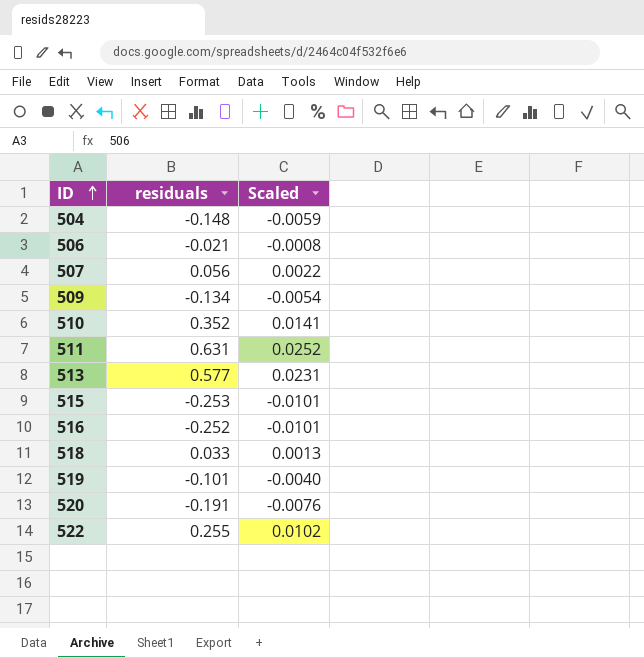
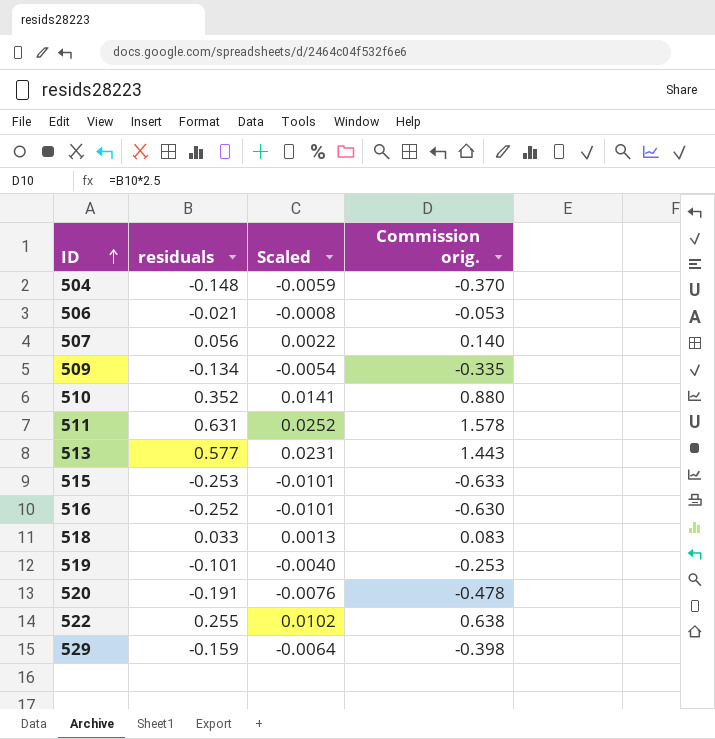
column Commission orig. | formula: none -> [residuals] * 2.5
row 529: none -> -0.159 | -0.0064 | -0.398

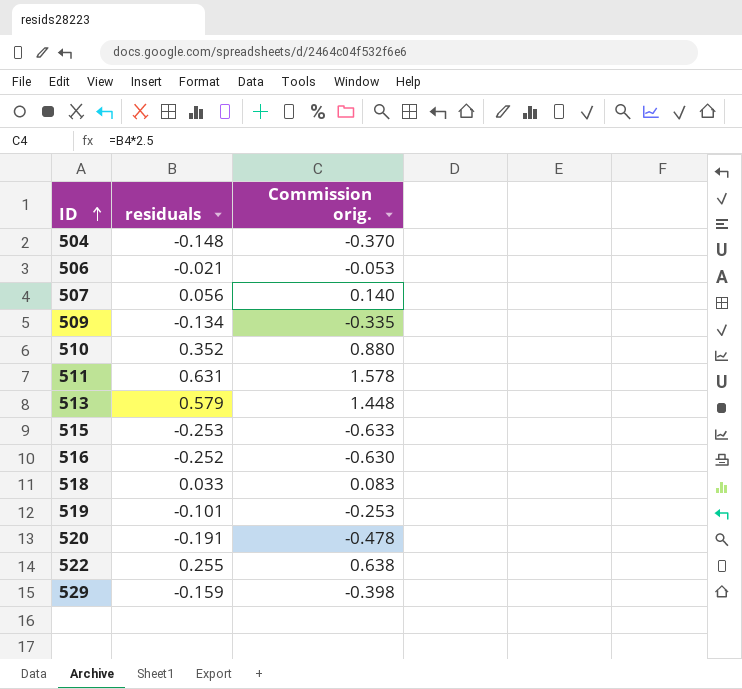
column Scaled | formula: [residuals] * 0.04 -> none
513 | residuals: 0.577 -> 0.579
513 | Commission orig.: 1.443 -> 1.448

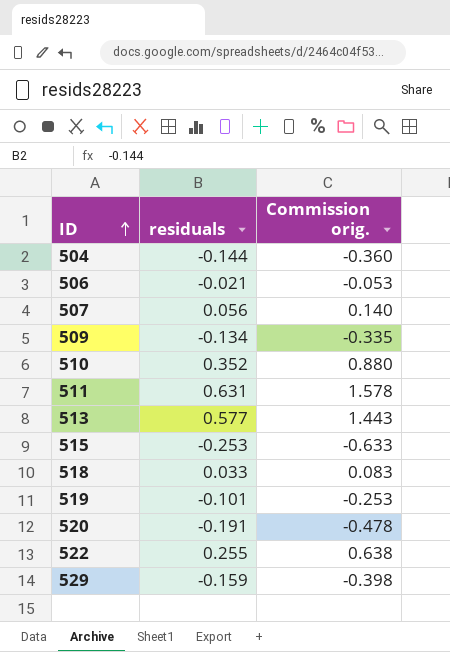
row 516: -0.252 | -0.630 -> none
504 | residuals: -0.148 -> -0.144
504 | Commission orig.: -0.370 -> -0.360
513 | residuals: 0.579 -> 0.577
513 | Commission orig.: 1.448 -> 1.443

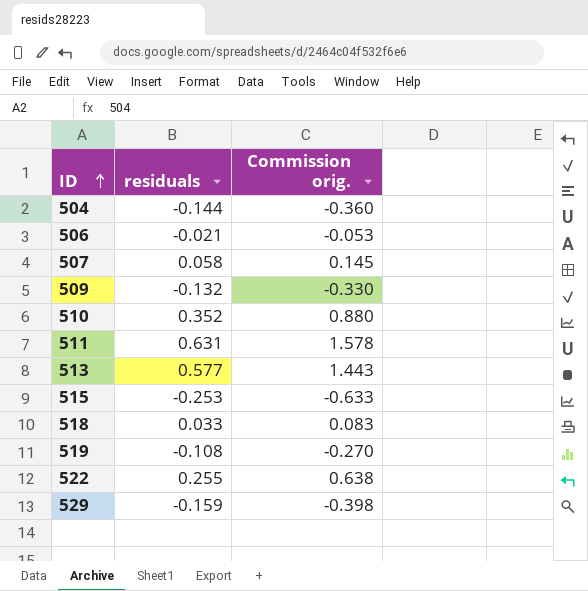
row 520: -0.191 | -0.478 -> none
507 | residuals: 0.056 -> 0.058
507 | Commission orig.: 0.140 -> 0.145
509 | residuals: -0.134 -> -0.132
509 | Commission orig.: -0.335 -> -0.330
519 | residuals: -0.101 -> -0.108
519 | Commission orig.: -0.253 -> -0.270

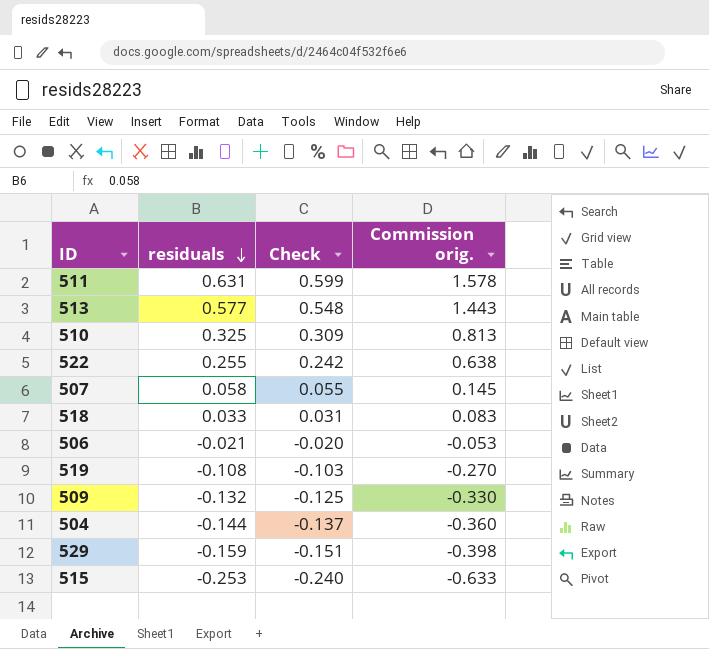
row order: ID ascending -> residuals descending
column Check | formula: none -> [residuals] * 0.95
510 | residuals: 0.352 -> 0.325
510 | Commission orig.: 0.880 -> 0.813

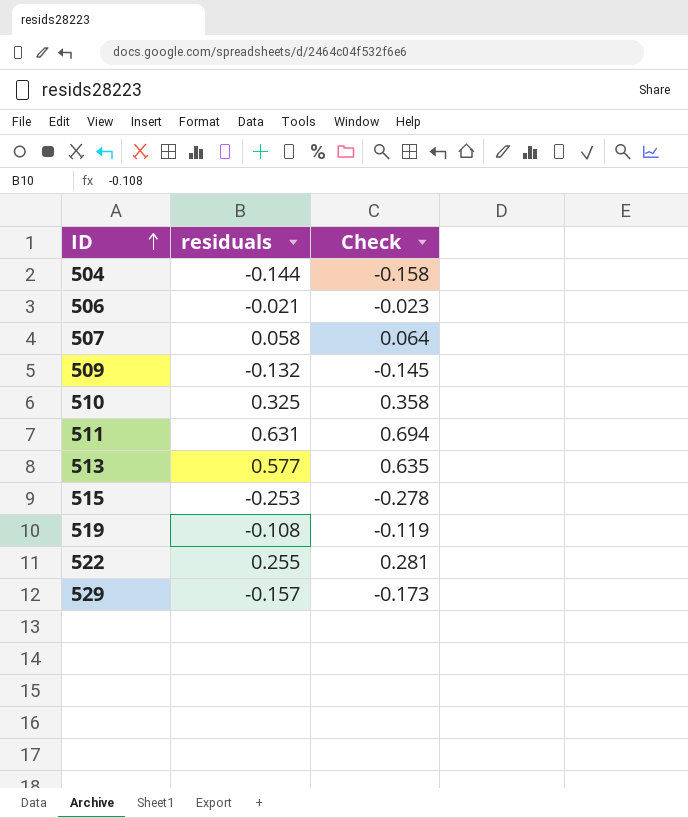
row order: residuals descending -> ID ascending
column Commission orig. | formula: [residuals] * 2.5 -> none
column Check | formula: [residuals] * 0.95 -> [residuals] * 1.1
row 518: 0.033 | 0.031 | 0.083 -> none
529 | residuals: -0.159 -> -0.157

